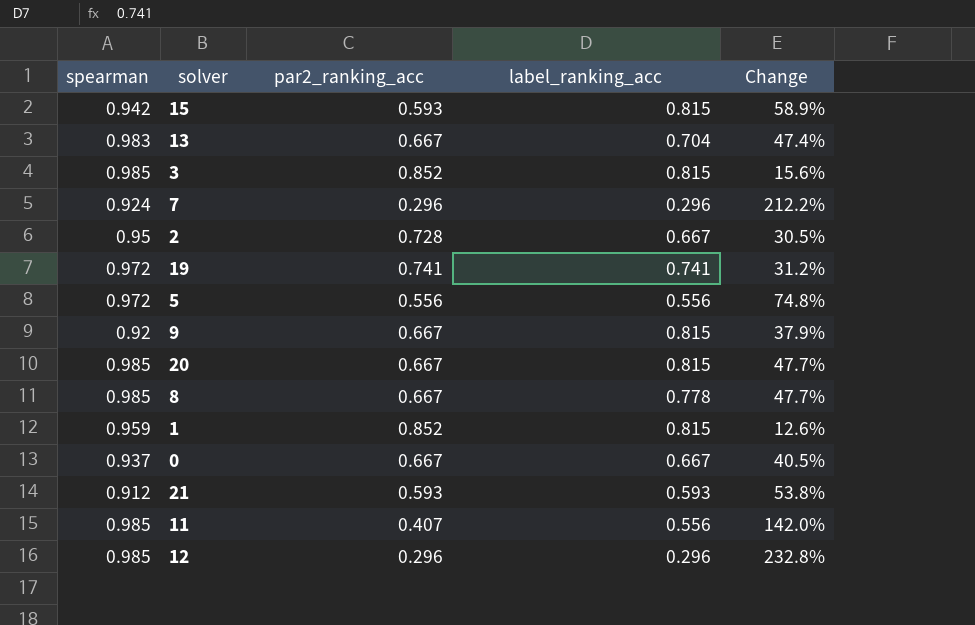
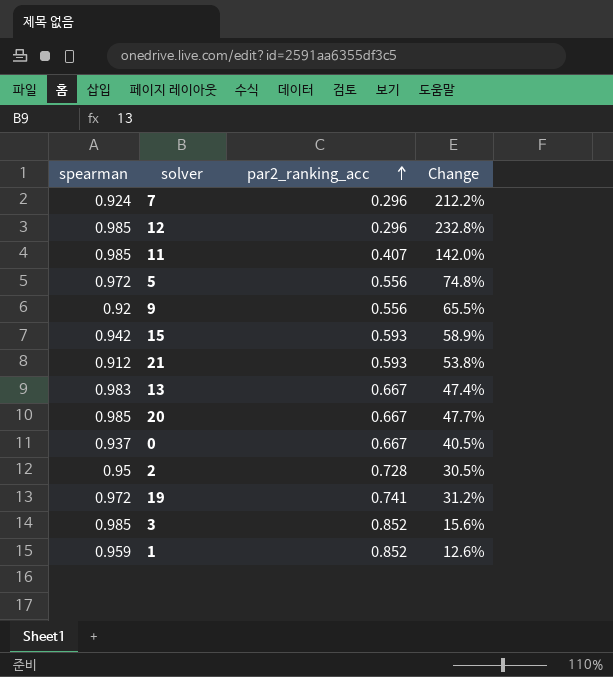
row order: none -> par2_ranking_acc ascending
column label_ranking_acc | position: 4 -> none
row 8: 0.985 | 0.667 | 0.778 | 47.7% -> none
9 | par2_ranking_acc: 0.667 -> 0.556
9 | Change: 37.9% -> 65.5%

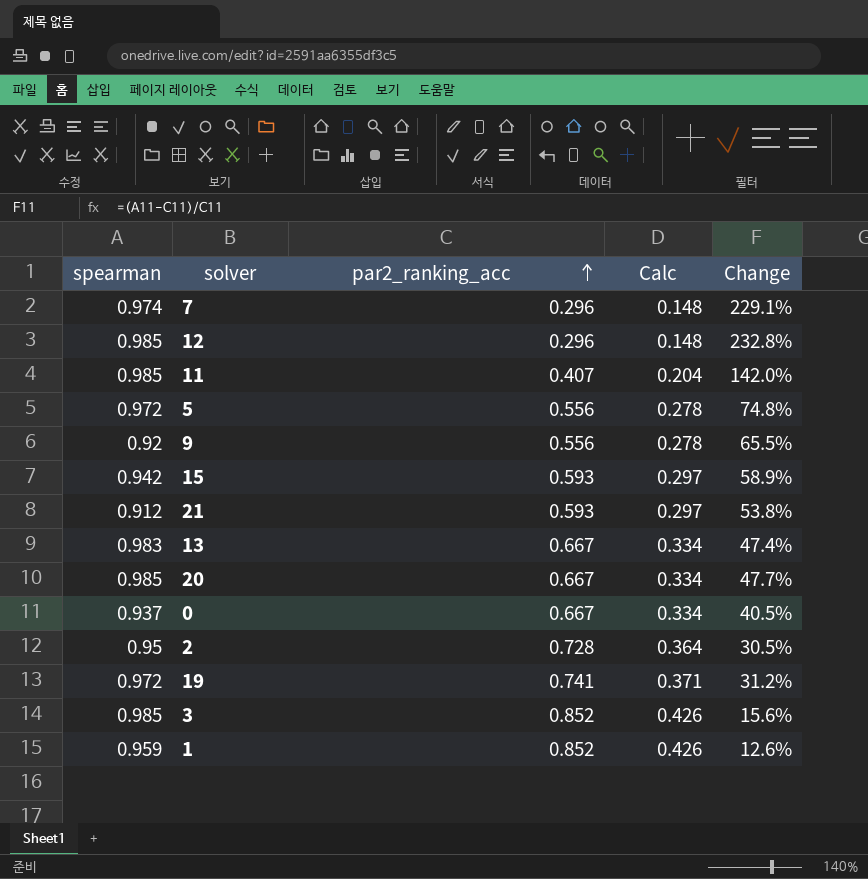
column Calc | formula: none -> [par2_ranking_acc] * 0.5
7 | spearman: 0.924 -> 0.974
7 | Change: 212.2% -> 229.1%

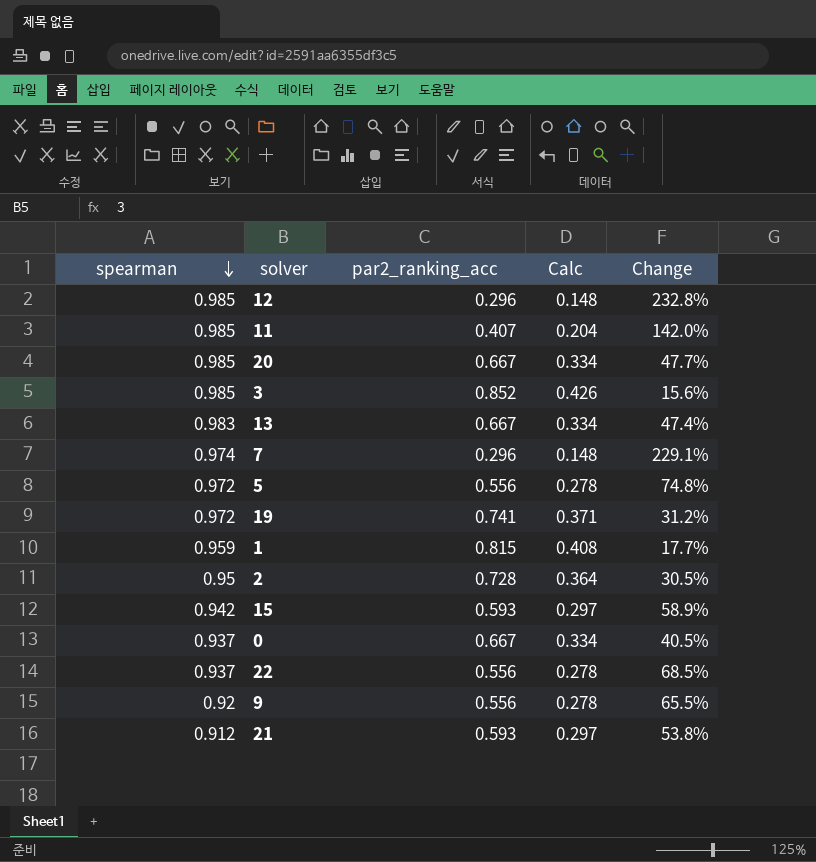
row order: par2_ranking_acc ascending -> spearman descending
1 | par2_ranking_acc: 0.852 -> 0.815
1 | Calc: 0.426 -> 0.408
1 | Change: 12.6% -> 17.7%
row 22: none -> 0.937 | 0.556 | 0.278 | 68.5%

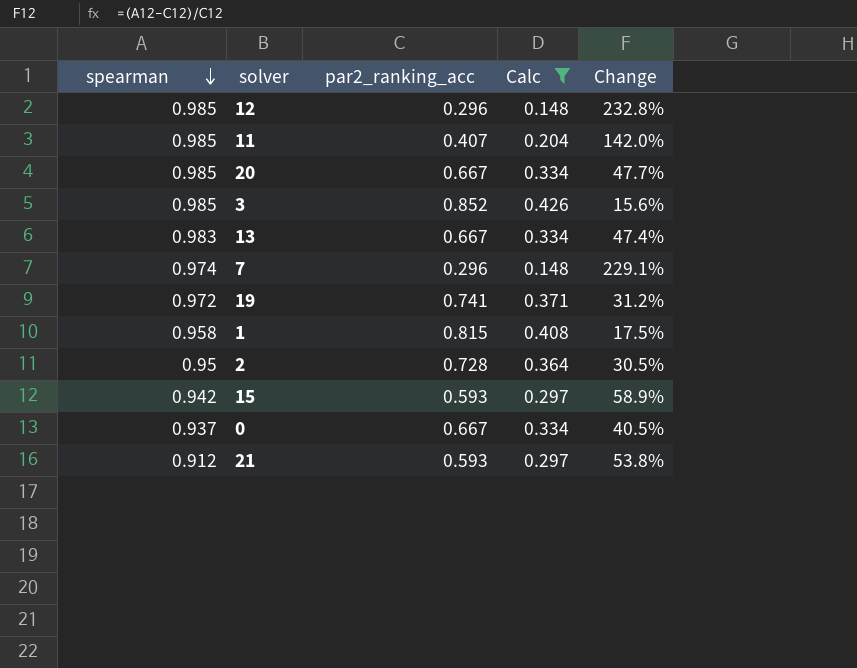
filter: none -> Calc != 0.278
1 | spearman: 0.959 -> 0.958
1 | Change: 17.7% -> 17.5%

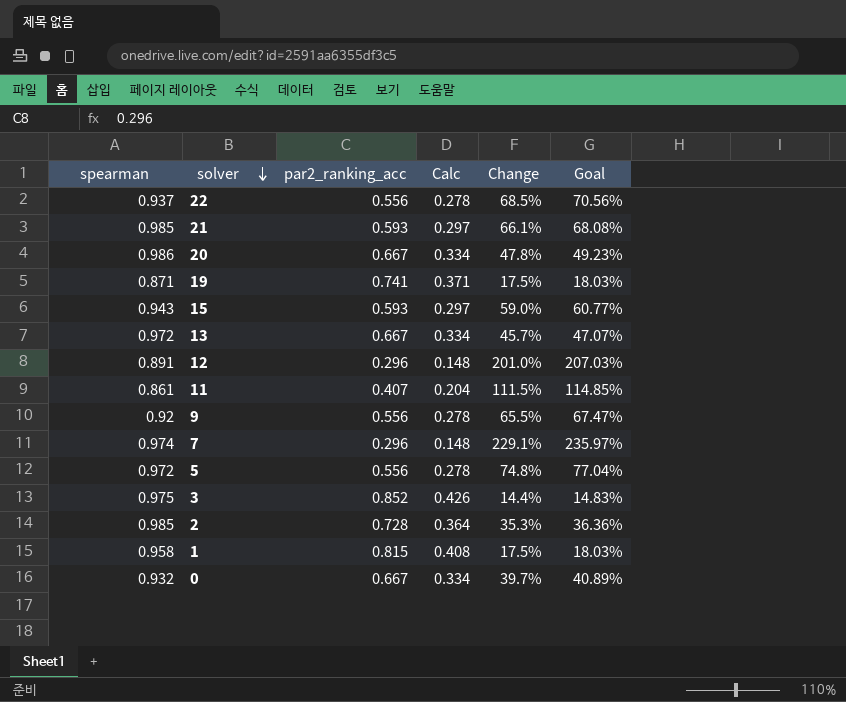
filter: Calc != 0.278 -> none
row order: spearman descending -> solver descending
column Goal | formula: none -> [Change] * 1.03
21 | spearman: 0.912 -> 0.985
21 | Change: 53.8% -> 66.1%
20 | spearman: 0.985 -> 0.986
20 | Change: 47.7% -> 47.8%
19 | spearman: 0.972 -> 0.871
19 | Change: 31.2% -> 17.5%
15 | spearman: 0.942 -> 0.943
15 | Change: 58.9% -> 59.0%
13 | spearman: 0.983 -> 0.972
13 | Change: 47.4% -> 45.7%
12 | spearman: 0.985 -> 0.891
12 | Change: 232.8% -> 201.0%
11 | spearman: 0.985 -> 0.861
11 | Change: 142.0% -> 111.5%
3 | spearman: 0.985 -> 0.975
3 | Change: 15.6% -> 14.4%
2 | spearman: 0.95 -> 0.985
2 | Change: 30.5% -> 35.3%
0 | spearman: 0.937 -> 0.932
0 | Change: 40.5% -> 39.7%

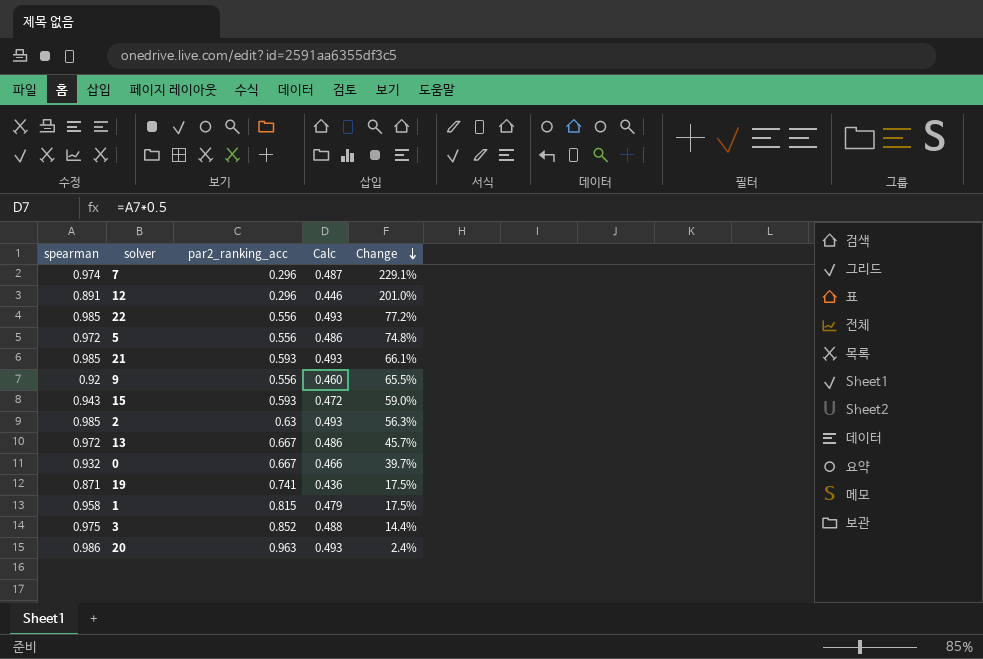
row order: solver descending -> Change descending
column Goal | formula: [Change] * 1.03 -> none
column Calc | formula: [par2_ranking_acc] * 0.5 -> [spearman] * 0.5
row 11: 0.861 | 0.407 | 0.204 | 111.5% | 114.85% -> none
22 | spearman: 0.937 -> 0.985
22 | Change: 68.5% -> 77.2%
2 | par2_ranking_acc: 0.728 -> 0.63
2 | Change: 35.3% -> 56.3%
20 | par2_ranking_acc: 0.667 -> 0.963
20 | Change: 47.8% -> 2.4%

